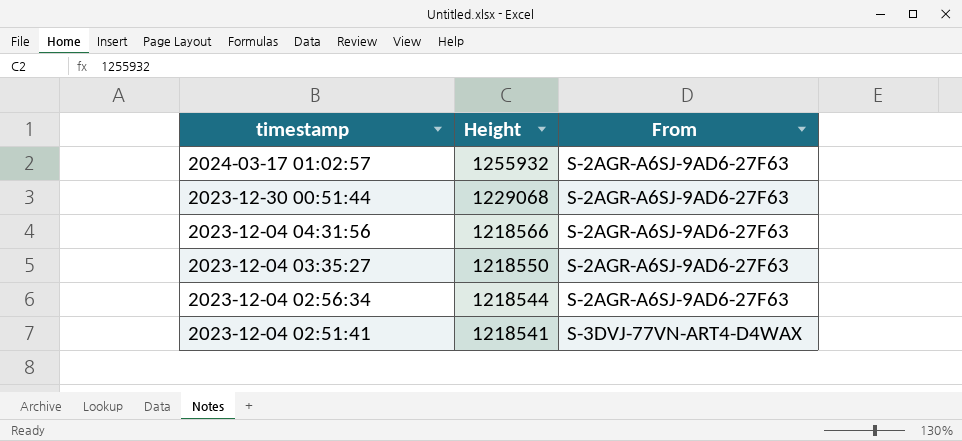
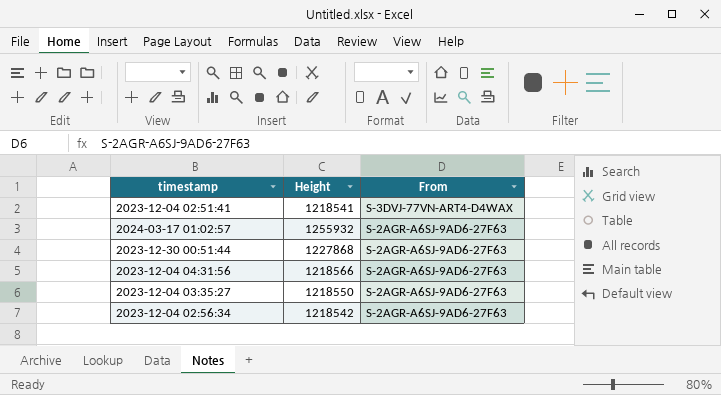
row order: timestamp descending -> From descending
2023-12-30 00:51:44 | Height: 1229068 -> 1227868
2023-12-04 02:56:34 | Height: 1218544 -> 1218542

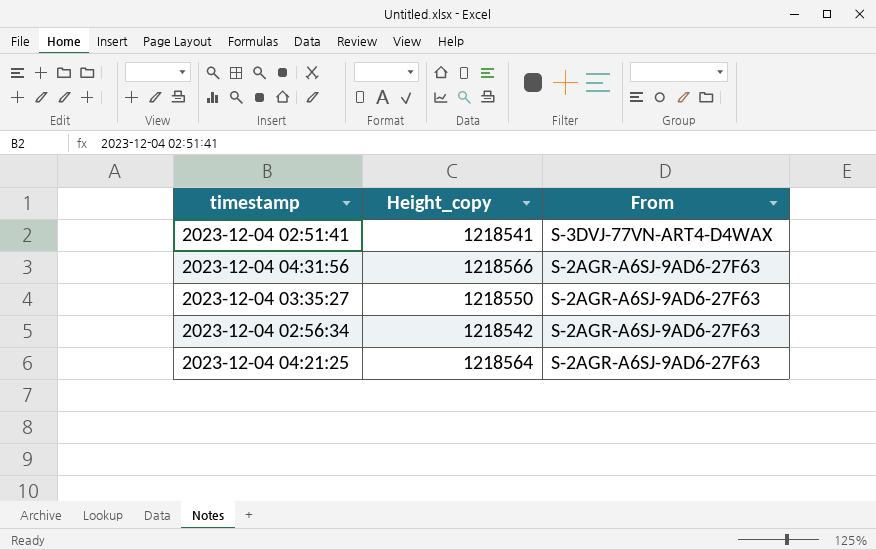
column name: Height -> Height_copy
row 2024-03-17 01:02:57: 1255932 | S-2AGR-A6SJ-9AD6-27F63 -> none
row 2023-12-30 00:51:44: 1227868 | S-2AGR-A6SJ-9AD6-27F63 -> none
row 2023-12-04 04:21:25: none -> 1218564 | S-2AGR-A6SJ-9AD6-27F63

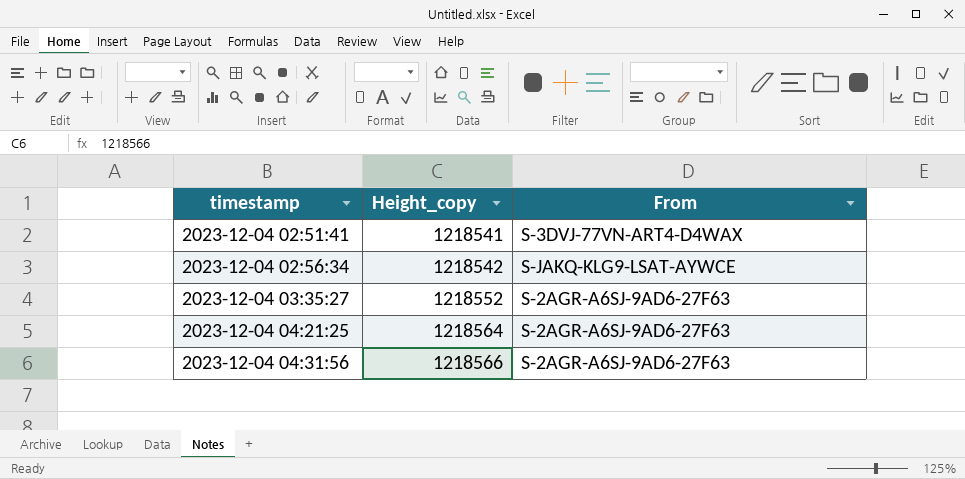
row order: From descending -> timestamp ascending
2023-12-04 02:56:34 | From: S-2AGR-A6SJ-9AD6-27F63 -> S-JAKQ-KLG9-LSAT-AYWCE
2023-12-04 03:35:27 | Height_copy: 1218550 -> 1218552

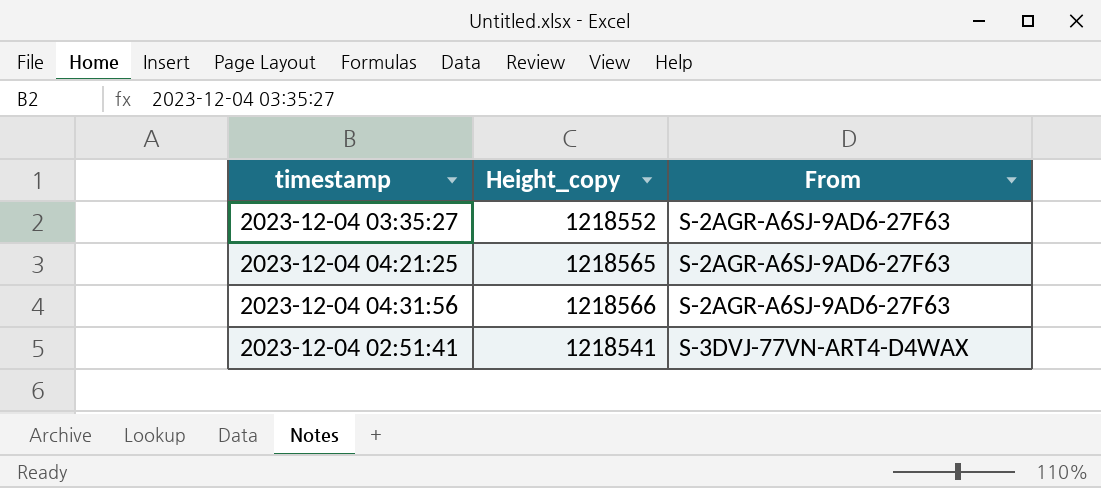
row order: timestamp ascending -> From ascending
row 2023-12-04 02:56:34: 1218542 | S-JAKQ-KLG9-LSAT-AYWCE -> none
2023-12-04 04:21:25 | Height_copy: 1218564 -> 1218565

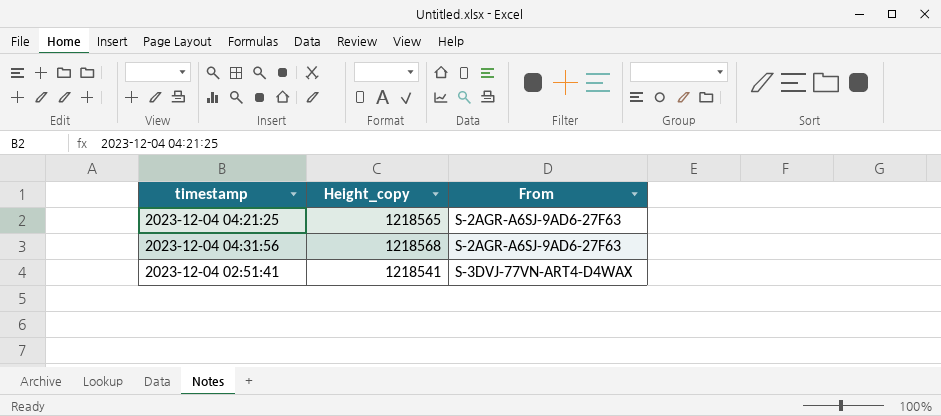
row 2023-12-04 03:35:27: 1218552 | S-2AGR-A6SJ-9AD6-27F63 -> none
2023-12-04 04:31:56 | Height_copy: 1218566 -> 1218568

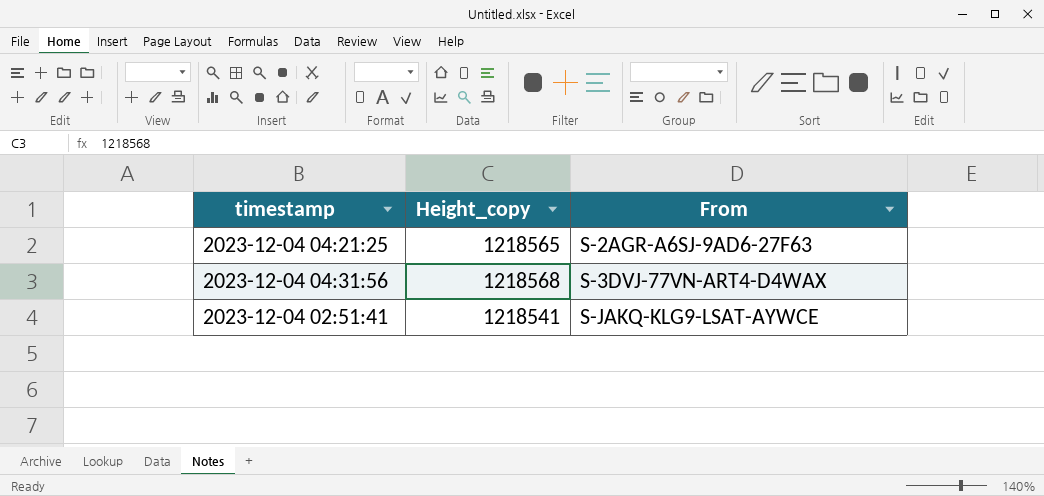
2023-12-04 04:31:56 | From: S-2AGR-A6SJ-9AD6-27F63 -> S-3DVJ-77VN-ART4-D4WAX
2023-12-04 02:51:41 | From: S-3DVJ-77VN-ART4-D4WAX -> S-JAKQ-KLG9-LSAT-AYWCE

